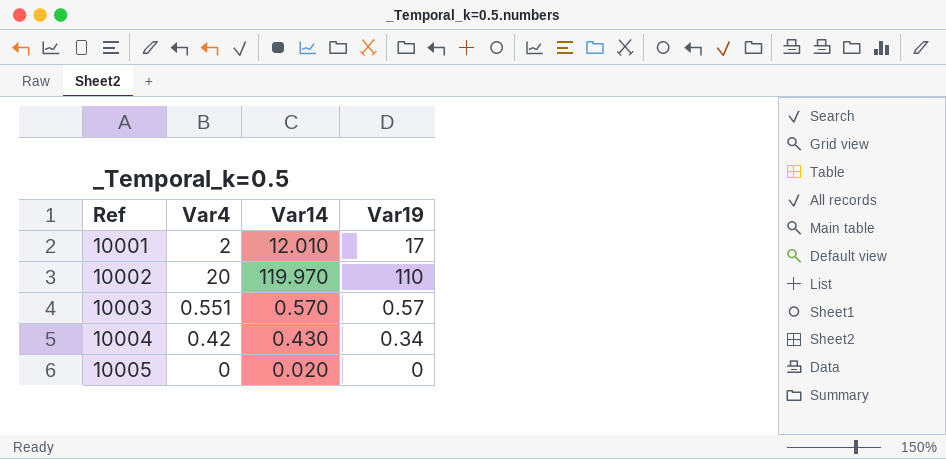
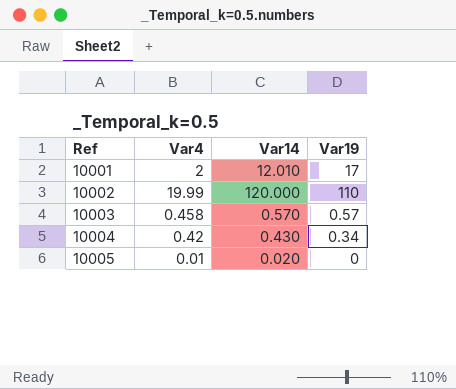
10002 | Var4: 20 -> 19.99
10002 | Var14: 119.970 -> 120.000
10003 | Var4: 0.551 -> 0.458
10005 | Var4: 0 -> 0.01

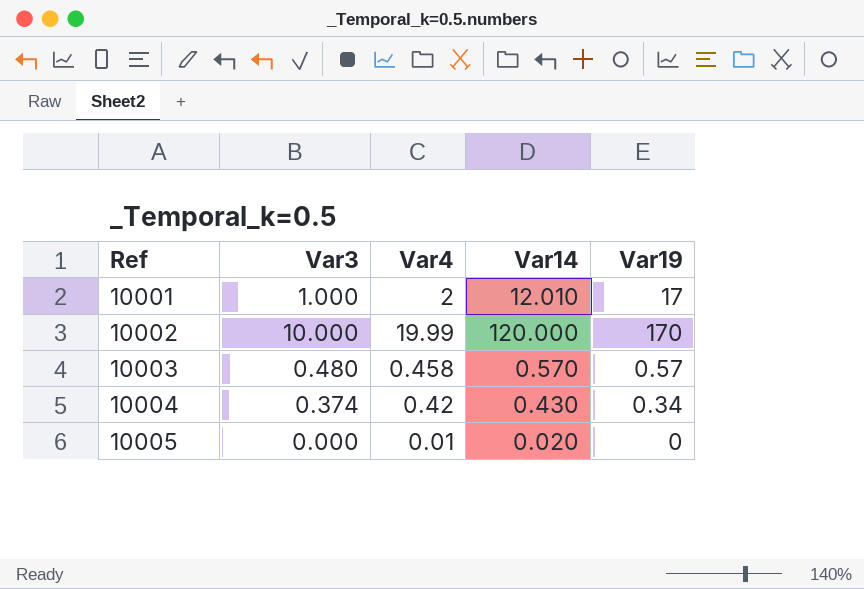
column Var3 | position: none -> 2
10002 | Var19: 110 -> 170

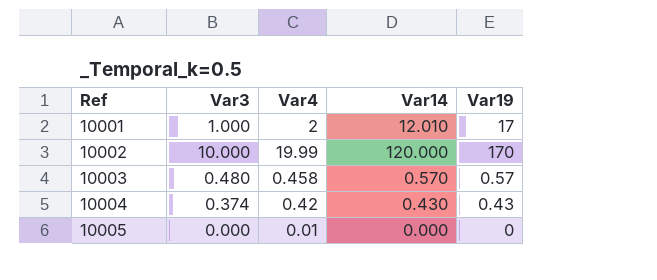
10004 | Var19: 0.34 -> 0.43
10005 | Var14: 0.020 -> 0.000

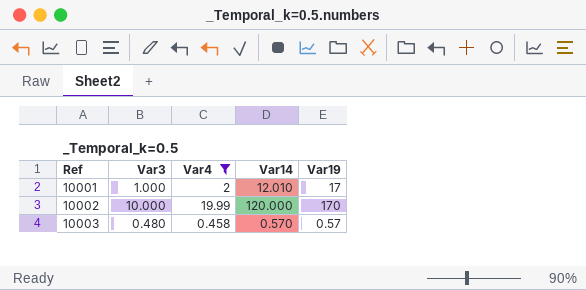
filter: none -> Var4 >= 0.458

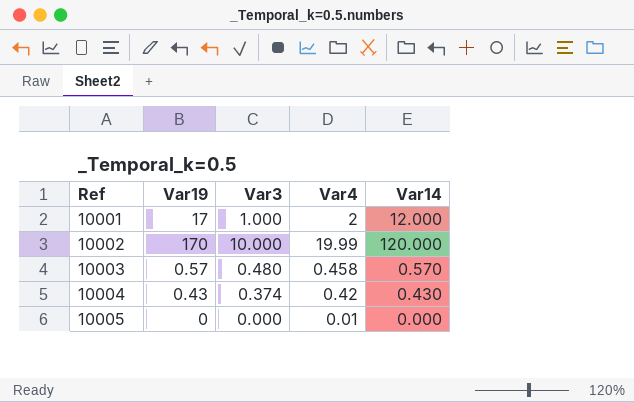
filter: Var4 >= 0.458 -> none
column Var19 | position: 5 -> 2
10001 | Var14: 12.010 -> 12.000

